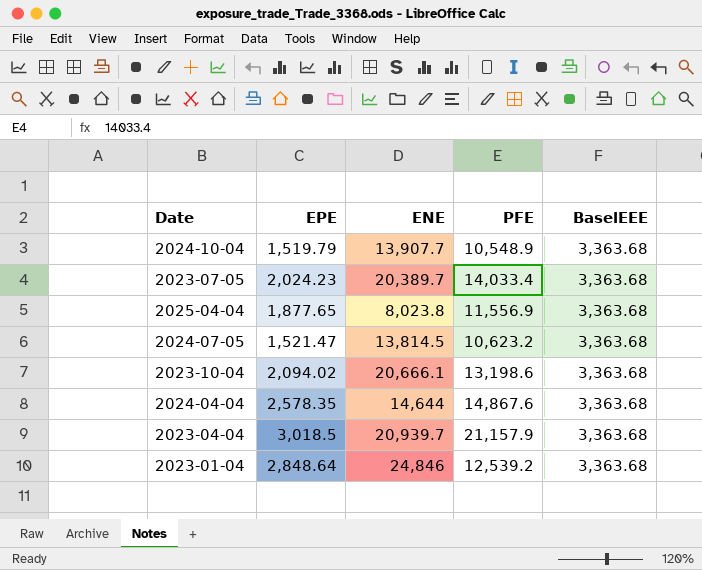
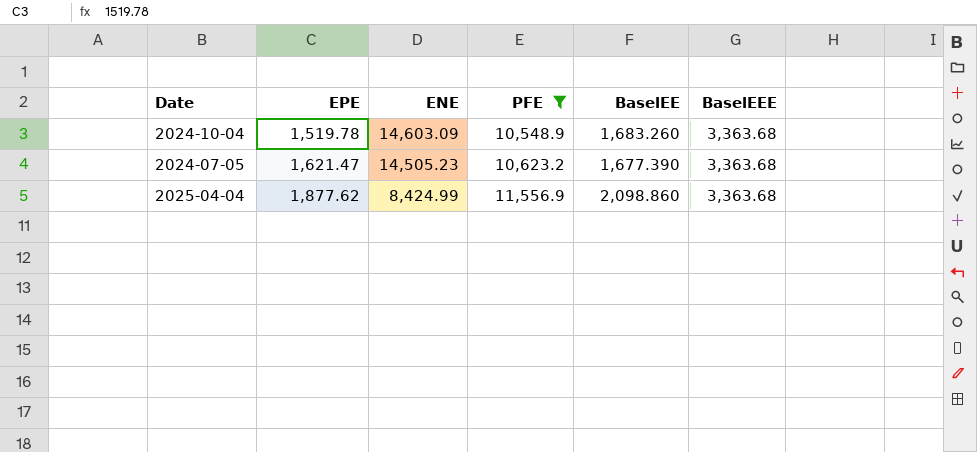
filter: none -> PFE <= 11,556.9
row order: none -> EPE ascending
column BaselEE | position: none -> 5
2024-10-04 | EPE: 1,519.79 -> 1,519.78
2024-10-04 | ENE: 13,907.7 -> 14,603.09
2024-07-05 | EPE: 1,521.47 -> 1,621.47
2024-07-05 | ENE: 13,814.5 -> 14,505.23
2025-04-04 | EPE: 1,877.65 -> 1,877.62
2025-04-04 | ENE: 8,023.8 -> 8,424.99

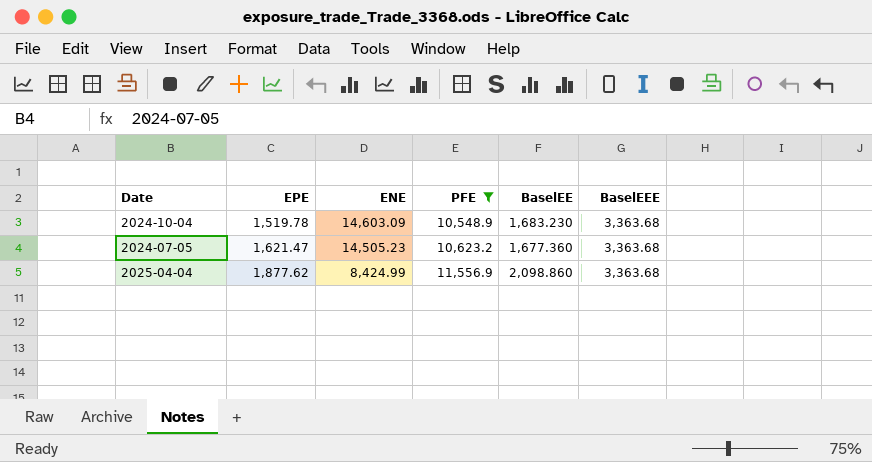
2024-10-04 | BaselEE: 1,683.260 -> 1,683.230
2024-07-05 | BaselEE: 1,677.390 -> 1,677.360

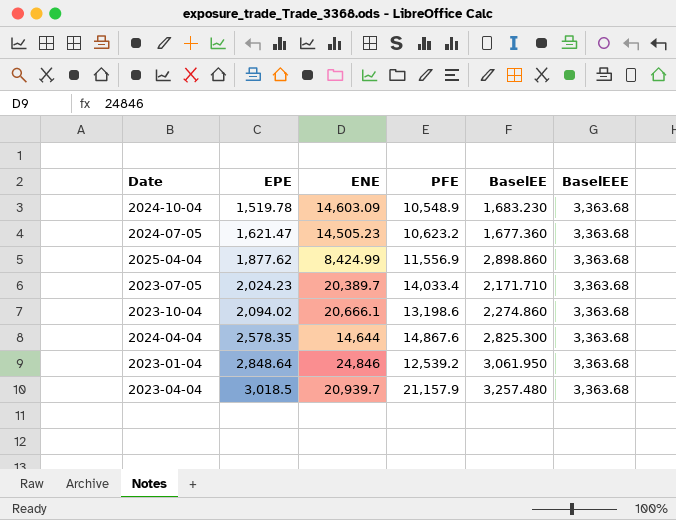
filter: PFE <= 11,556.9 -> none
2025-04-04 | BaselEE: 2,098.860 -> 2,898.860

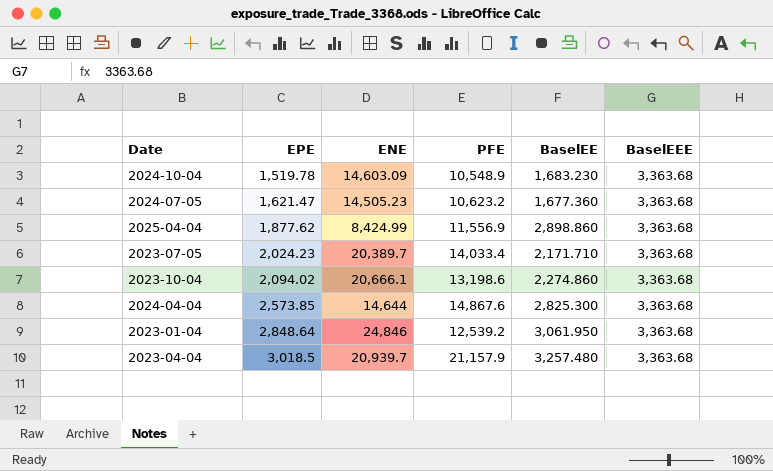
2024-04-04 | EPE: 2,578.35 -> 2,573.85

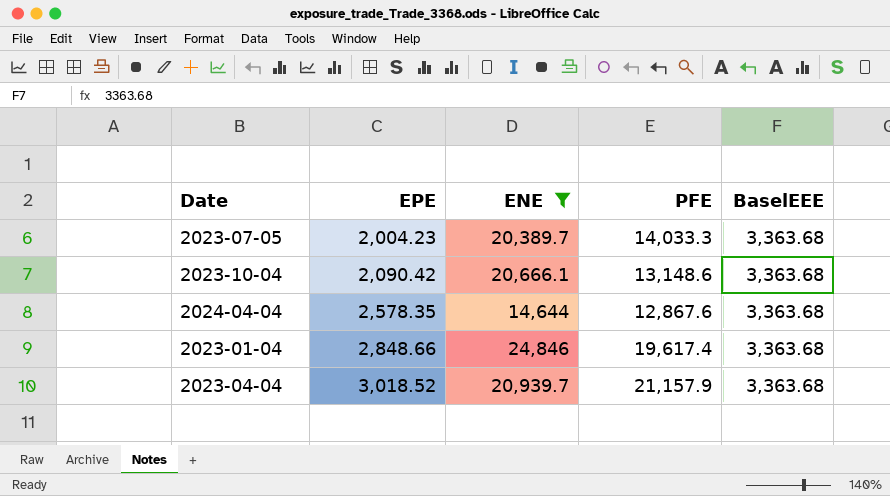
filter: none -> ENE >= 14,644
column BaselEE | position: 5 -> none
2023-07-05 | EPE: 2,024.23 -> 2,004.23
2023-07-05 | PFE: 14,033.4 -> 14,033.3
2023-10-04 | EPE: 2,094.02 -> 2,090.42
2023-10-04 | PFE: 13,198.6 -> 13,148.6
2024-04-04 | EPE: 2,573.85 -> 2,578.35
2024-04-04 | PFE: 14,867.6 -> 12,867.6
2023-01-04 | EPE: 2,848.64 -> 2,848.66
2023-01-04 | PFE: 12,539.2 -> 19,617.4
2023-04-04 | EPE: 3,018.5 -> 3,018.52

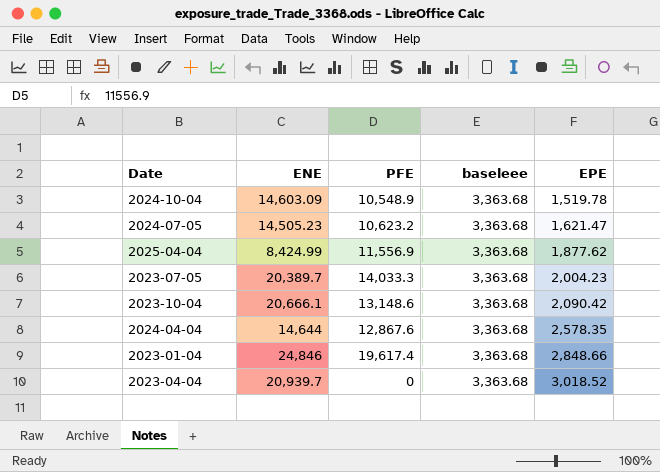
filter: ENE >= 14,644 -> none
column name: BaselEEE -> baseleee
column EPE | position: 2 -> 5
2023-04-04 | PFE: 21,157.9 -> 0

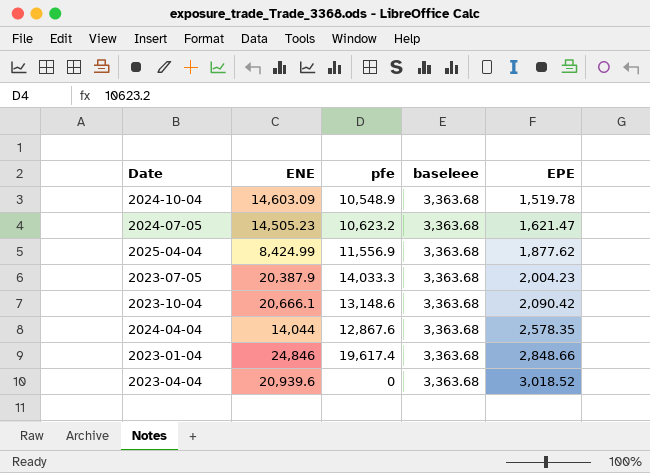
column name: PFE -> pfe
2023-07-05 | ENE: 20,389.7 -> 20,387.9
2024-04-04 | ENE: 14,644 -> 14,044
2023-04-04 | ENE: 20,939.7 -> 20,939.6

